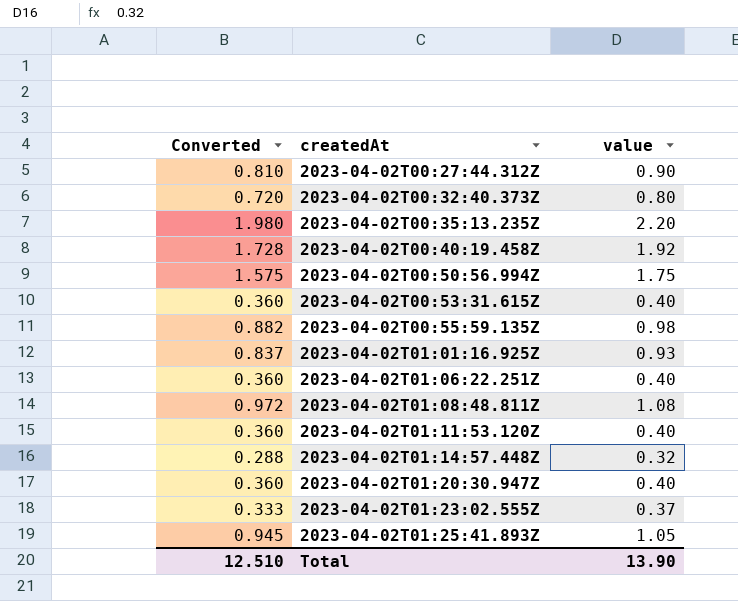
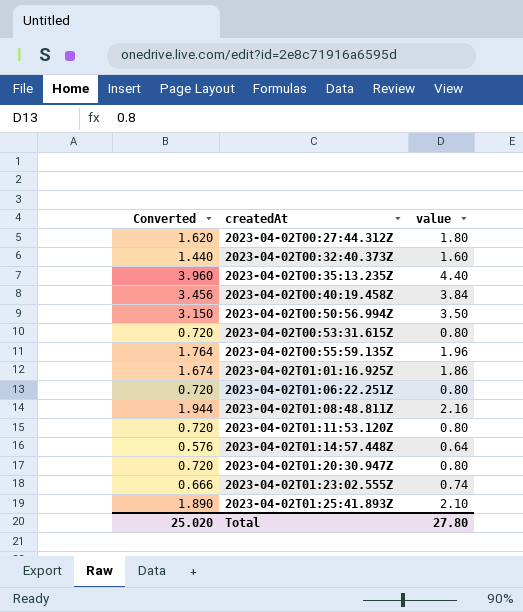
2023-04-02T00:27:44.312Z | Converted: 0.810 -> 1.620
2023-04-02T00:27:44.312Z | value: 0.90 -> 1.80
2023-04-02T00:32:40.373Z | Converted: 0.720 -> 1.440
2023-04-02T00:32:40.373Z | value: 0.80 -> 1.60
2023-04-02T00:35:13.235Z | Converted: 1.980 -> 3.960
2023-04-02T00:35:13.235Z | value: 2.20 -> 4.40
2023-04-02T00:40:19.458Z | Converted: 1.728 -> 3.456
2023-04-02T00:40:19.458Z | value: 1.92 -> 3.84
2023-04-02T00:50:56.994Z | Converted: 1.575 -> 3.150
2023-04-02T00:50:56.994Z | value: 1.75 -> 3.50
2023-04-02T00:53:31.615Z | Converted: 0.360 -> 0.720
2023-04-02T00:53:31.615Z | value: 0.40 -> 0.80
2023-04-02T00:55:59.135Z | Converted: 0.882 -> 1.764
2023-04-02T00:55:59.135Z | value: 0.98 -> 1.96
2023-04-02T01:01:16.925Z | Converted: 0.837 -> 1.674
2023-04-02T01:01:16.925Z | value: 0.93 -> 1.86
2023-04-02T01:06:22.251Z | Converted: 0.360 -> 0.720
2023-04-02T01:06:22.251Z | value: 0.40 -> 0.80
2023-04-02T01:08:48.811Z | Converted: 0.972 -> 1.944
2023-04-02T01:08:48.811Z | value: 1.08 -> 2.16
2023-04-02T01:11:53.120Z | Converted: 0.360 -> 0.720
2023-04-02T01:11:53.120Z | value: 0.40 -> 0.80
2023-04-02T01:14:57.448Z | Converted: 0.288 -> 0.576
2023-04-02T01:14:57.448Z | value: 0.32 -> 0.64
2023-04-02T01:20:30.947Z | Converted: 0.360 -> 0.720
2023-04-02T01:20:30.947Z | value: 0.40 -> 0.80
2023-04-02T01:23:02.555Z | Converted: 0.333 -> 0.666
2023-04-02T01:23:02.555Z | value: 0.37 -> 0.74
2023-04-02T01:25:41.893Z | Converted: 0.945 -> 1.890
2023-04-02T01:25:41.893Z | value: 1.05 -> 2.10
Total | Converted: 12.510 -> 25.020
Total | value: 13.90 -> 27.80

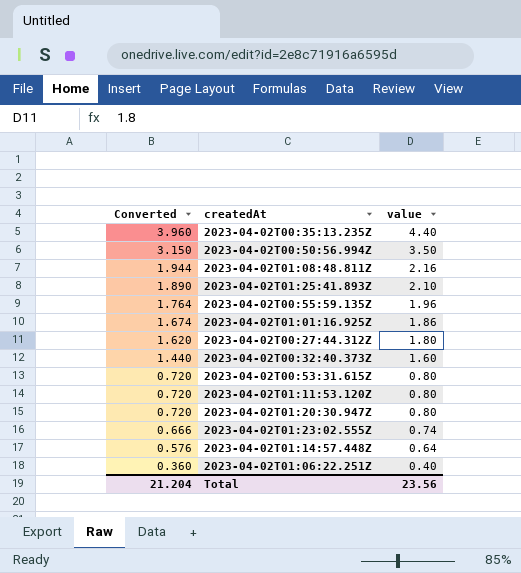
row order: createdAt ascending -> Converted descending
row 2023-04-02T00:40:19.458Z: 3.456 | 3.84 -> none
2023-04-02T01:06:22.251Z | Converted: 0.720 -> 0.360
2023-04-02T01:06:22.251Z | value: 0.80 -> 0.40
Total | Converted: 25.020 -> 21.204
Total | value: 27.80 -> 23.56

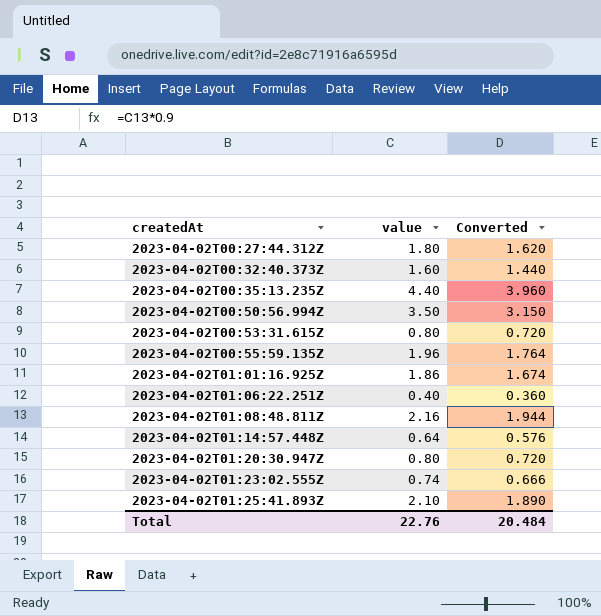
row order: Converted descending -> createdAt ascending
column Converted | position: 1 -> 3
row 2023-04-02T01:11:53.120Z: 0.720 | 0.80 -> none
Total | value: 23.56 -> 22.76
Total | Converted: 21.204 -> 20.484

